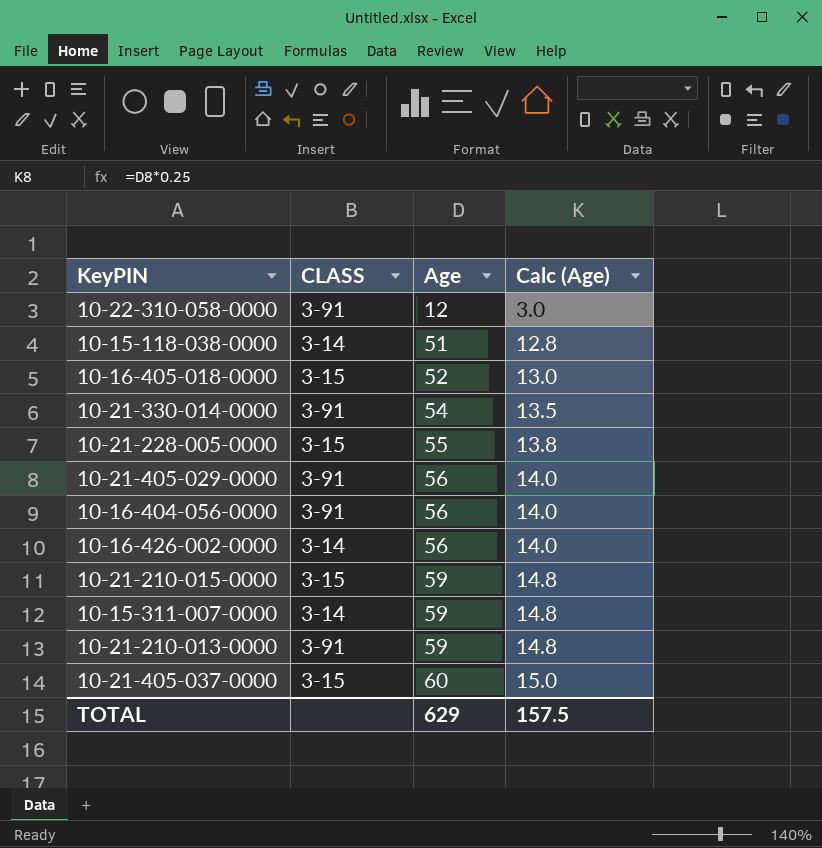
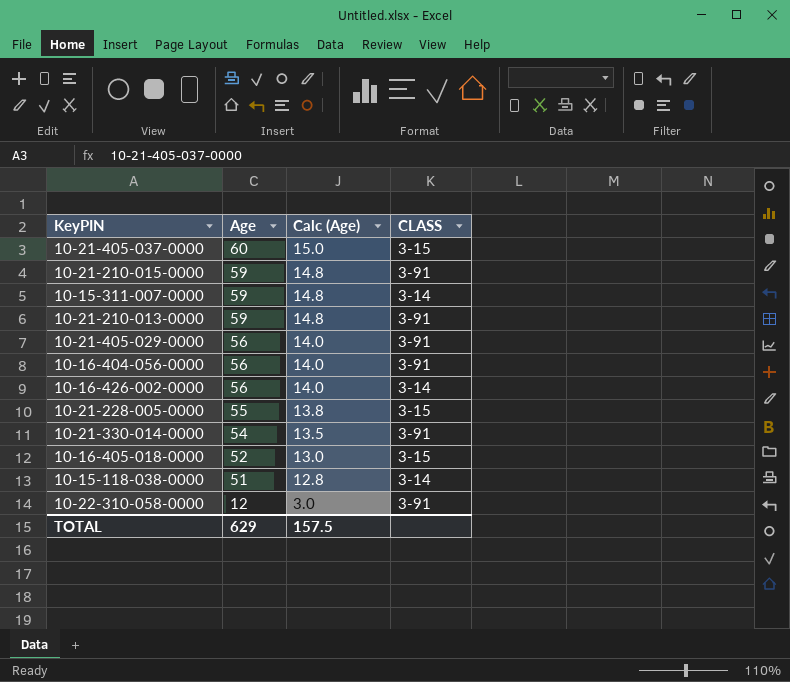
row order: Age ascending -> Age descending
column CLASS | position: 2 -> 4
10-21-210-015-0000 | CLASS: 3-15 -> 3-91

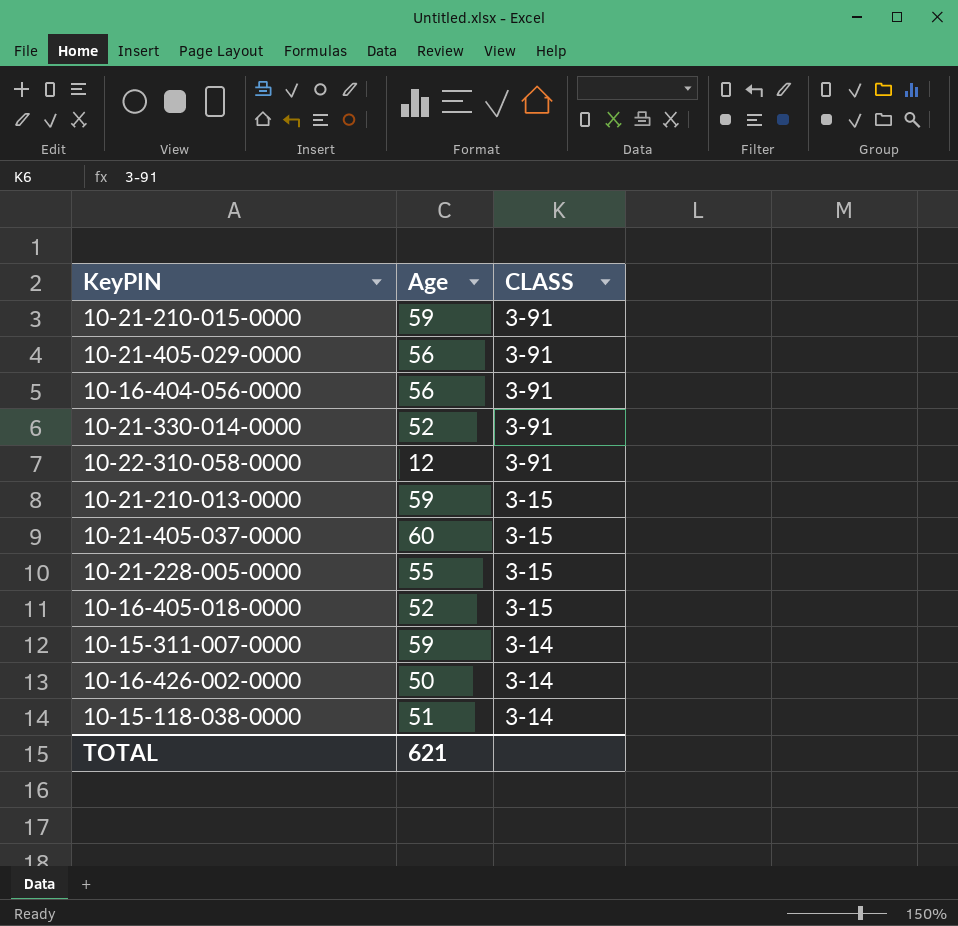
row order: Age descending -> CLASS descending
column Calc (Age) | formula: [Age] * 0.25 -> none
10-21-330-014-0000 | Age: 54 -> 52
10-21-210-013-0000 | CLASS: 3-91 -> 3-15
10-16-426-002-0000 | Age: 56 -> 50
TOTAL | Age: 629 -> 621

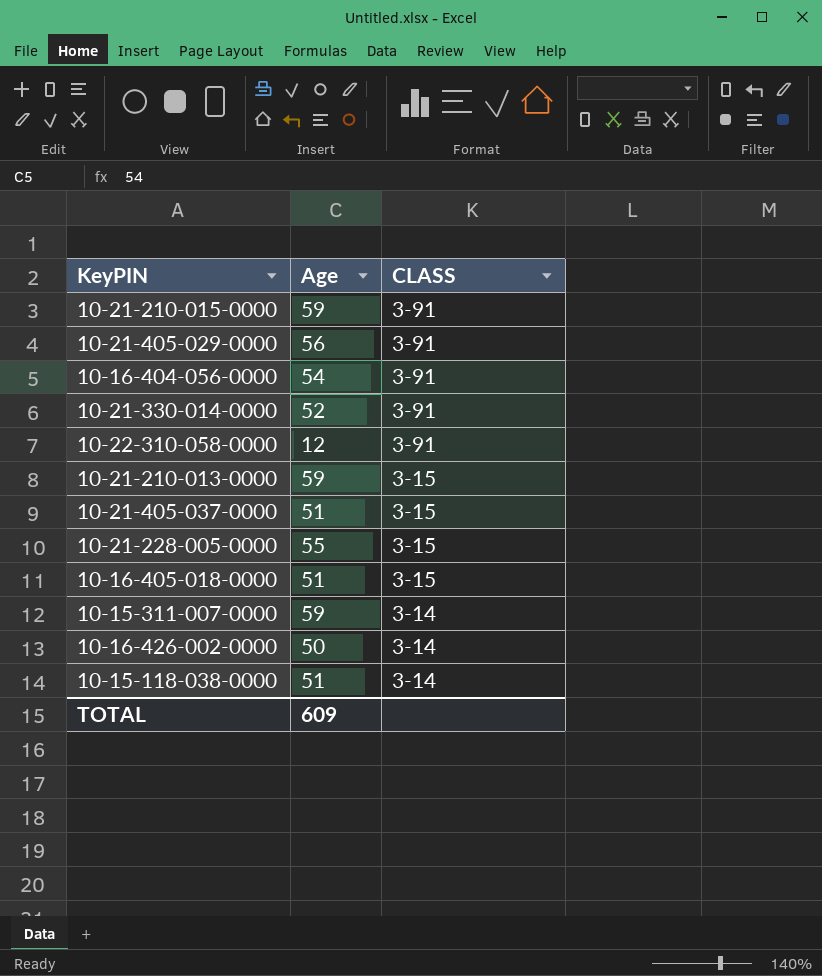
10-16-404-056-0000 | Age: 56 -> 54
10-21-405-037-0000 | Age: 60 -> 51
10-16-405-018-0000 | Age: 52 -> 51
TOTAL | Age: 621 -> 609

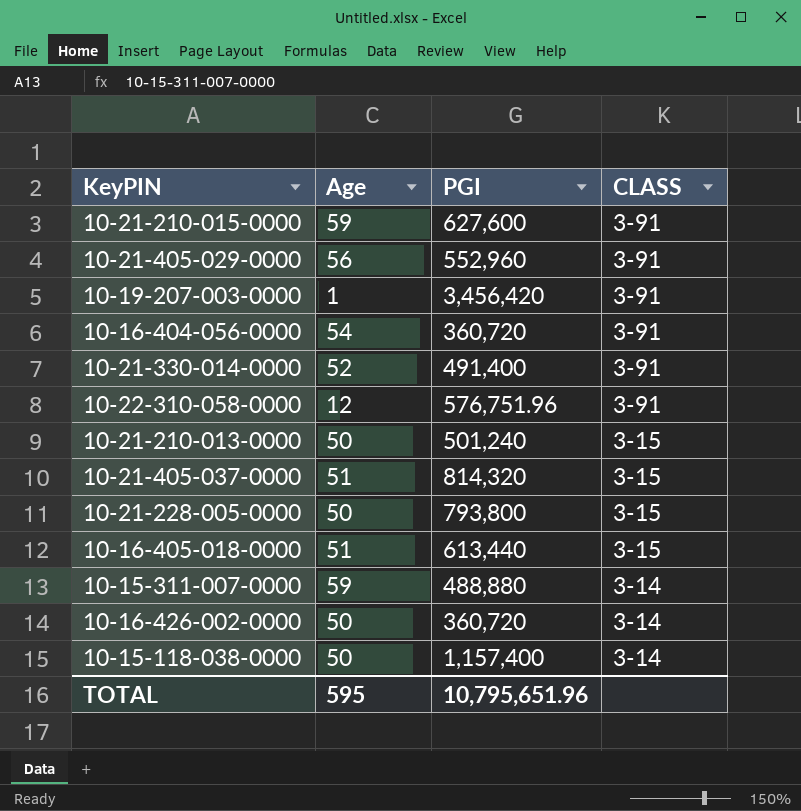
column PGI | position: none -> 3
row 10-19-207-003-0000: none -> 1 | 3,456,420 | 3-91
10-21-210-013-0000 | Age: 59 -> 50
10-21-228-005-0000 | Age: 55 -> 50
10-15-118-038-0000 | Age: 51 -> 50
TOTAL | Age: 609 -> 595

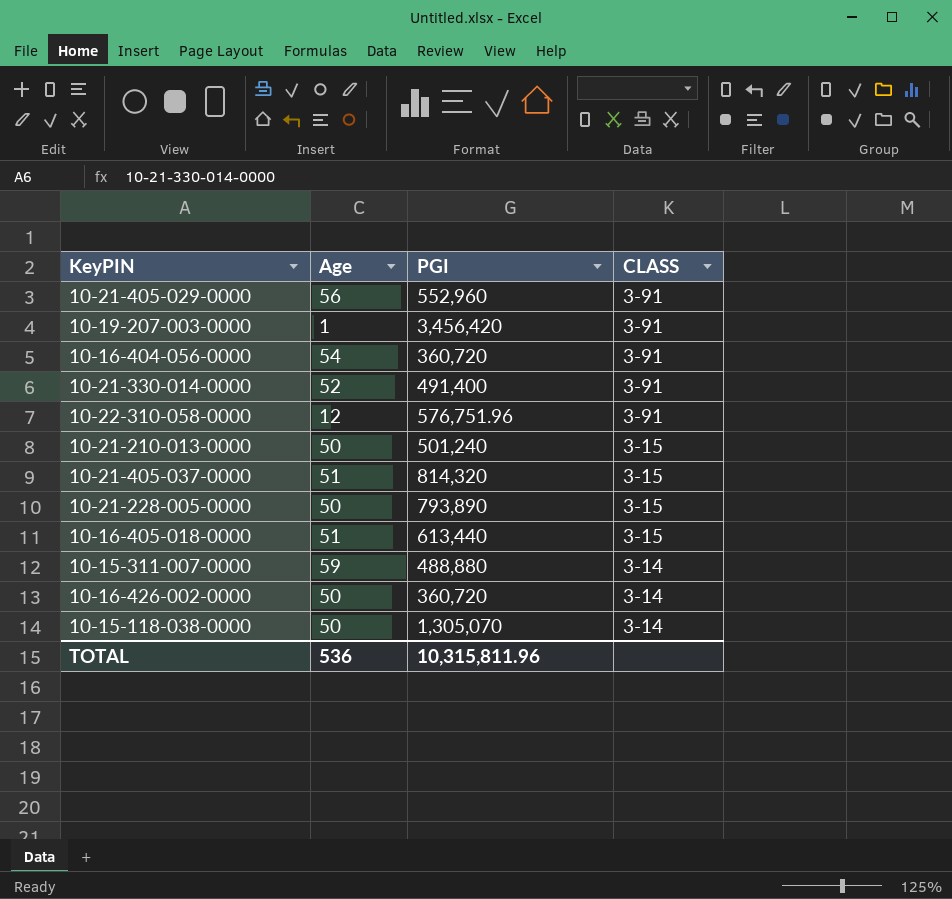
row 10-21-210-015-0000: 59 | 627,600 | 3-91 -> none
10-21-228-005-0000 | PGI: 793,800 -> 793,890
10-15-118-038-0000 | PGI: 1,157,400 -> 1,305,070
TOTAL | Age: 595 -> 536
TOTAL | PGI: 10,795,651.96 -> 10,315,811.96

